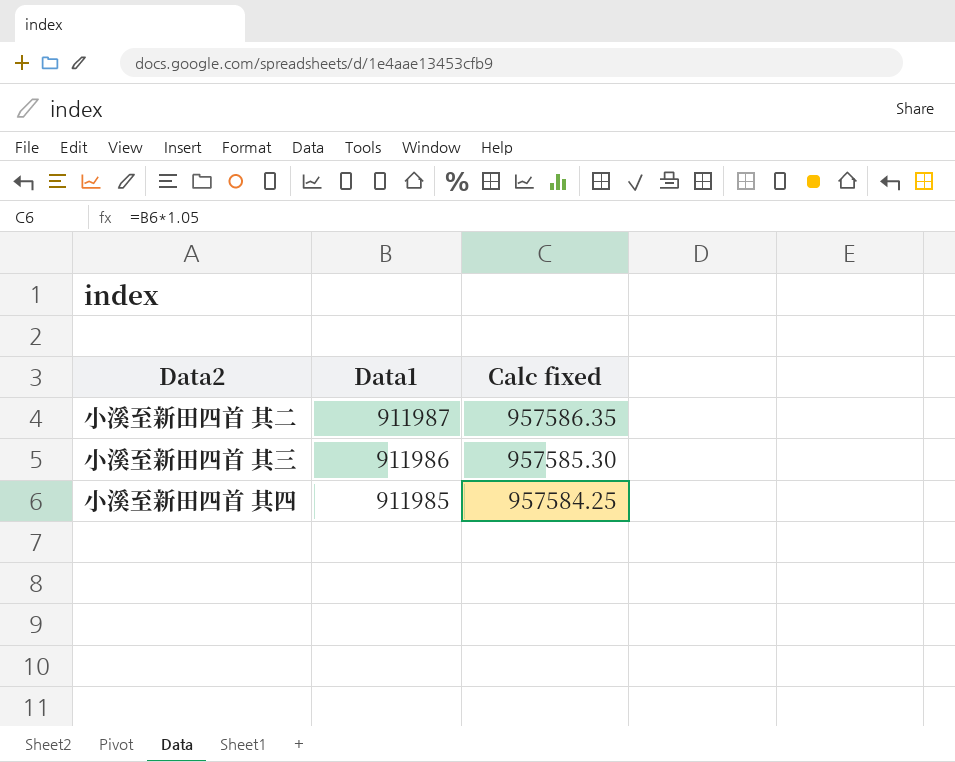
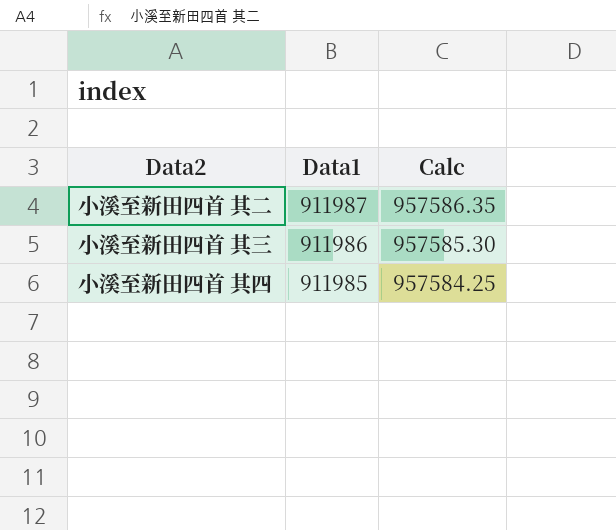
column name: Calc fixed -> Calc

